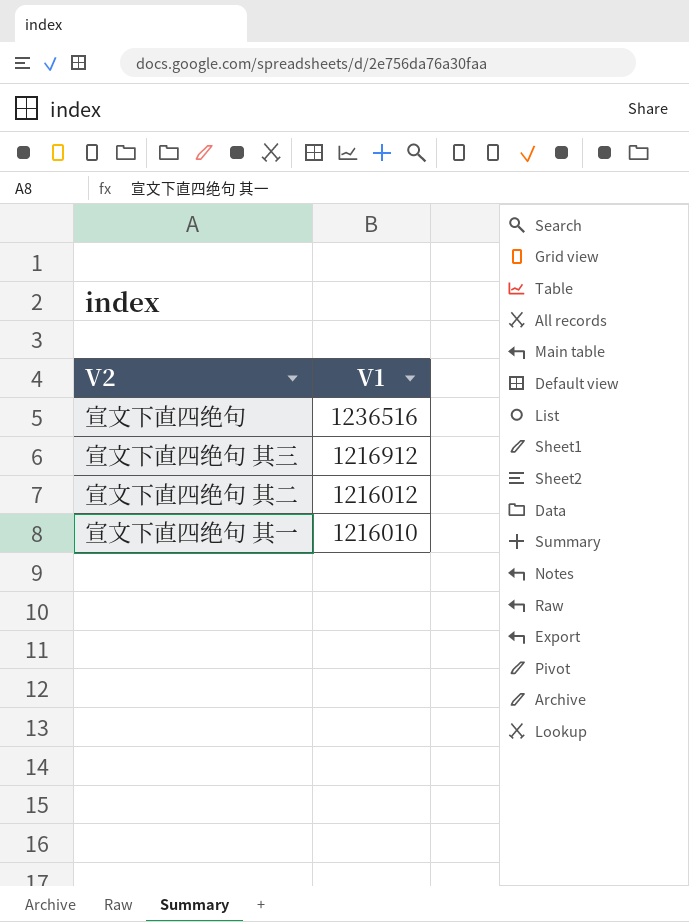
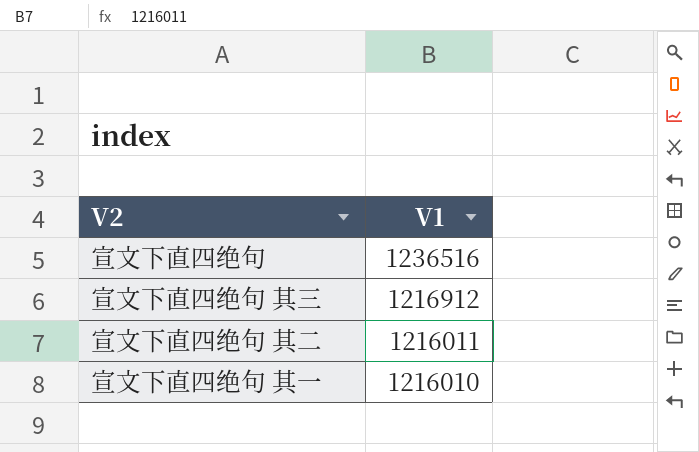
宣文下直四绝句 其二 | V1: 1216012 -> 1216011

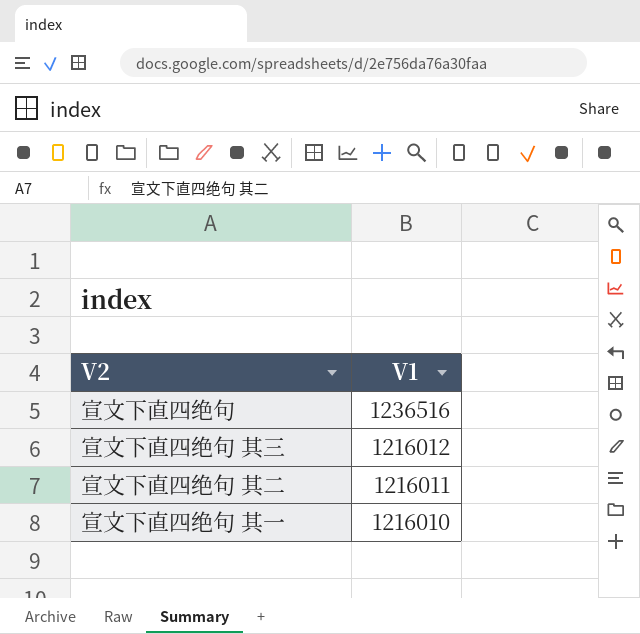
宣文下直四绝句 其三 | V1: 1216912 -> 1216012

